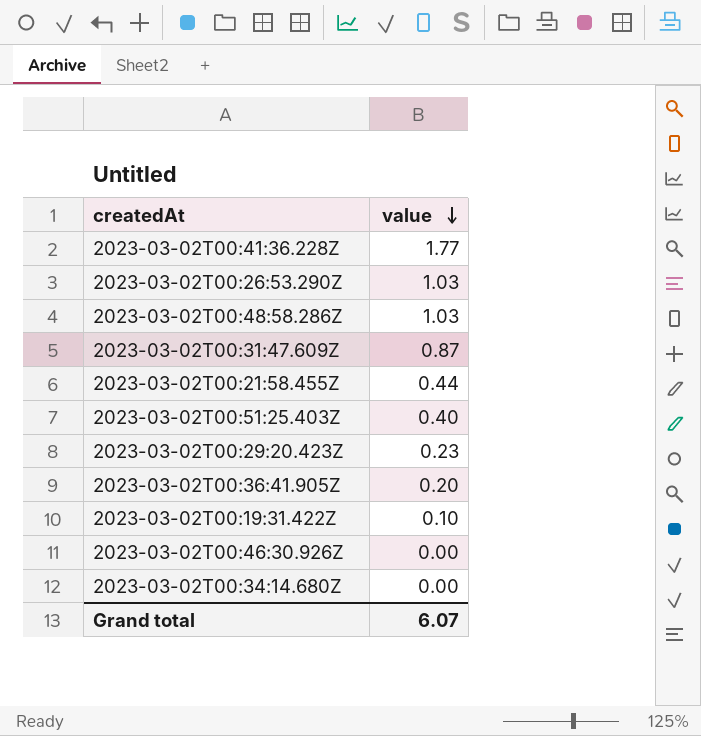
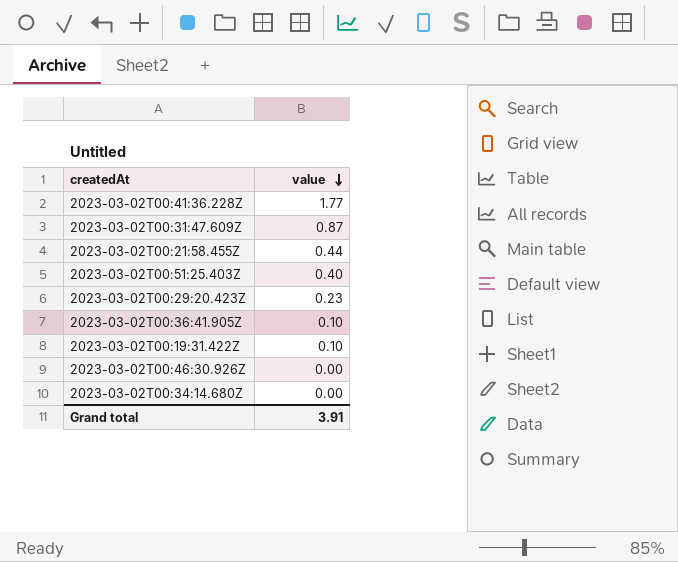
row 2023-03-02T00:26:53.290Z: 1.03 -> none
row 2023-03-02T00:48:58.286Z: 1.03 -> none
2023-03-02T00:36:41.905Z | value: 0.20 -> 0.10
Grand total | value: 6.07 -> 3.91

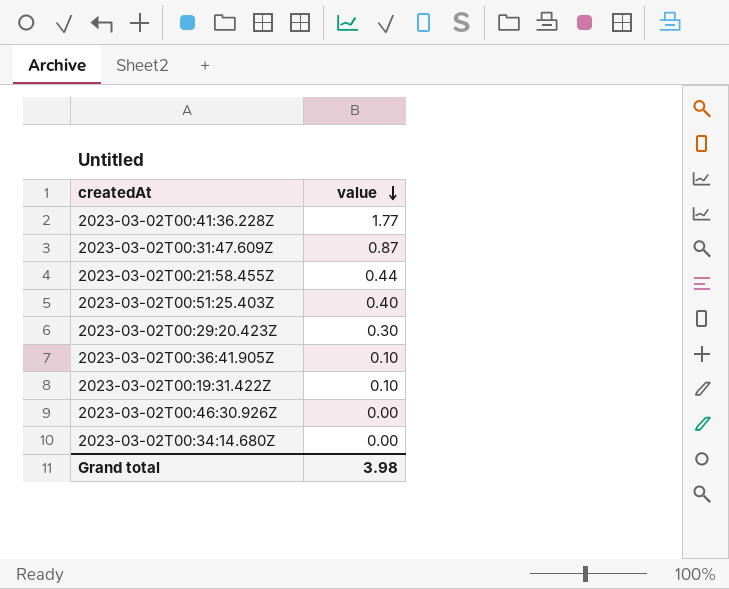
2023-03-02T00:29:20.423Z | value: 0.23 -> 0.30
Grand total | value: 3.91 -> 3.98

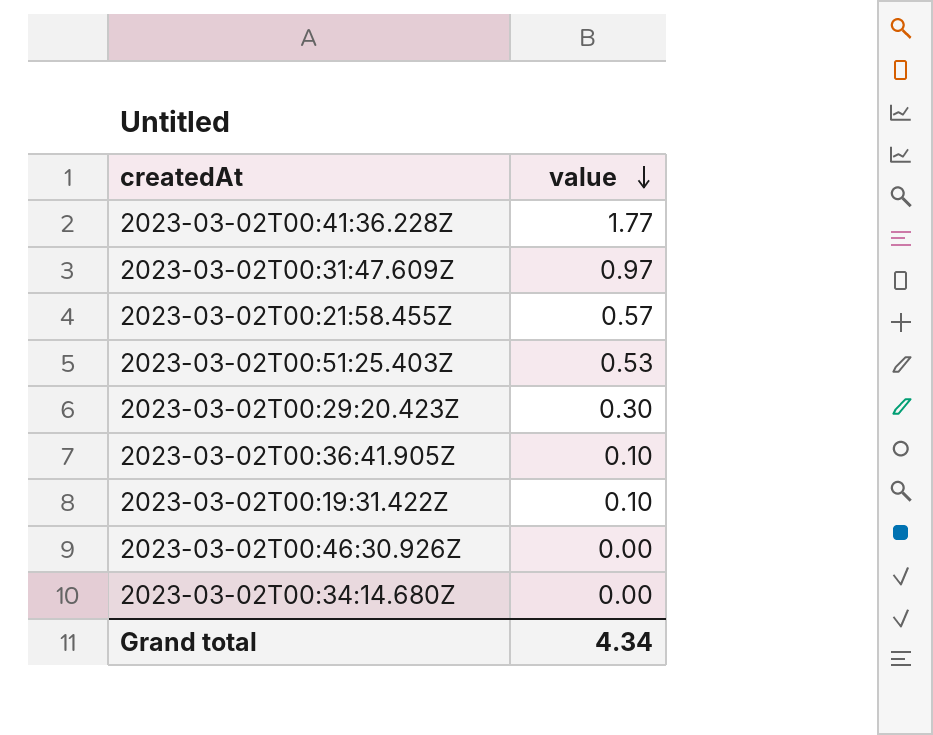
2023-03-02T00:31:47.609Z | value: 0.87 -> 0.97
2023-03-02T00:21:58.455Z | value: 0.44 -> 0.57
2023-03-02T00:51:25.403Z | value: 0.40 -> 0.53
Grand total | value: 3.98 -> 4.34

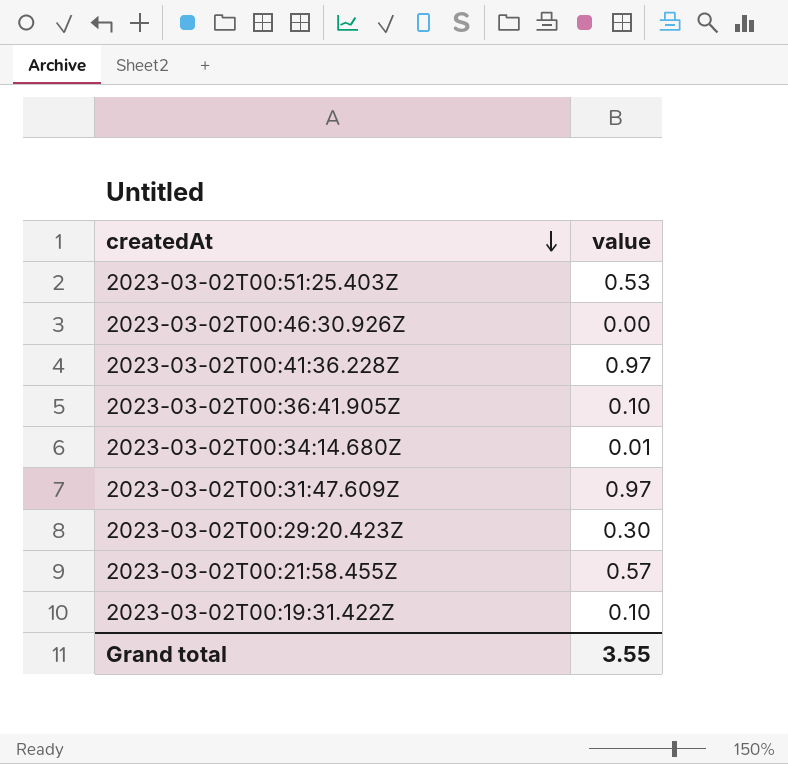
row order: value descending -> createdAt descending
2023-03-02T00:41:36.228Z | value: 1.77 -> 0.97
2023-03-02T00:34:14.680Z | value: 0.00 -> 0.01
Grand total | value: 4.34 -> 3.55

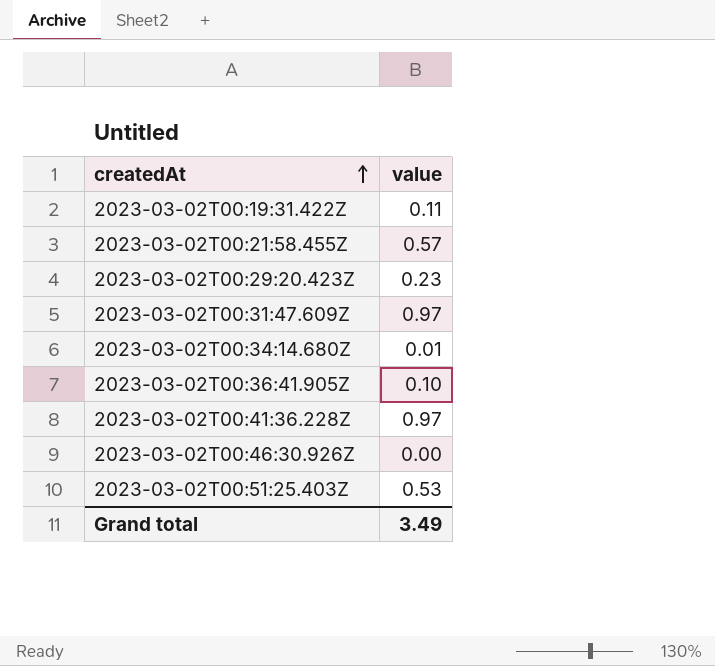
row order: createdAt descending -> createdAt ascending
2023-03-02T00:19:31.422Z | value: 0.10 -> 0.11
2023-03-02T00:29:20.423Z | value: 0.30 -> 0.23
Grand total | value: 3.55 -> 3.49

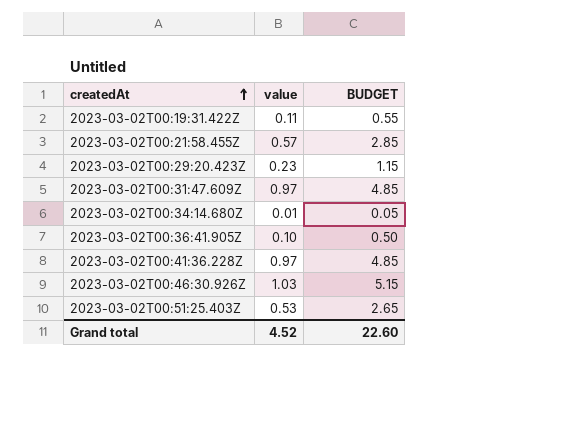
column BUDGET | formula: none -> [value] * 5
2023-03-02T00:46:30.926Z | value: 0.00 -> 1.03
Grand total | value: 3.49 -> 4.52

